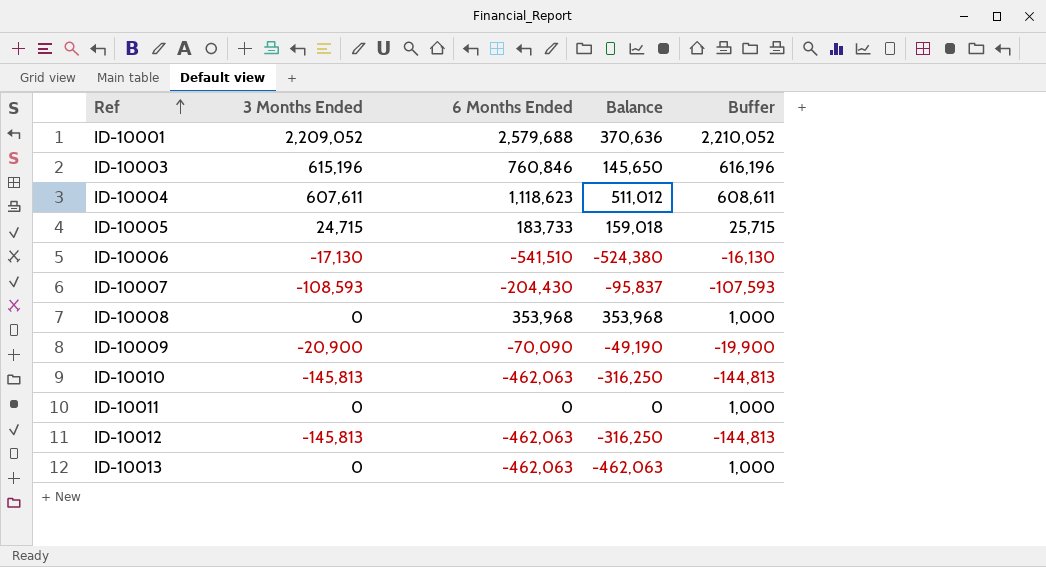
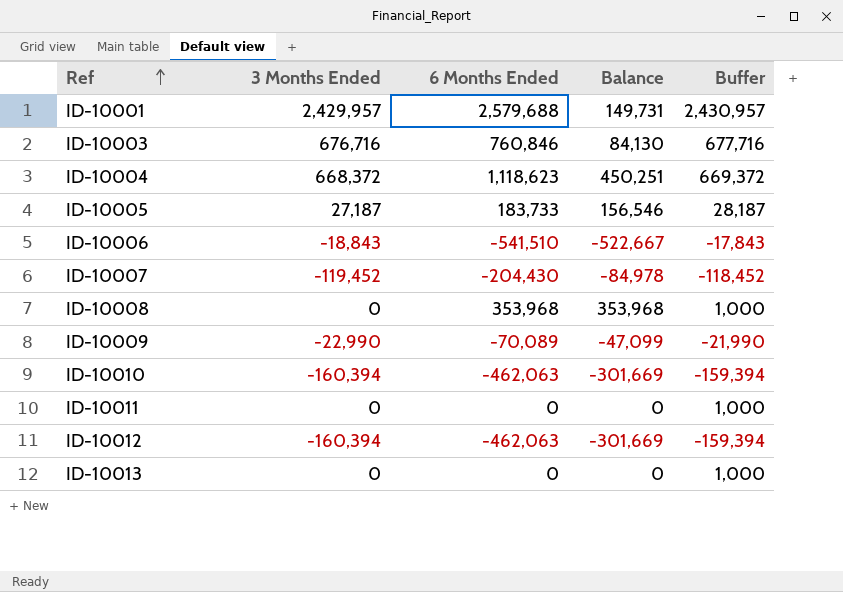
ID-10001 | 3 Months Ended: 2,209,052 -> 2,429,957
ID-10001 | Balance: 370,636 -> 149,731
ID-10001 | Buffer: 2,210,052 -> 2,430,957
ID-10003 | 3 Months Ended: 615,196 -> 676,716
ID-10003 | Balance: 145,650 -> 84,130
ID-10003 | Buffer: 616,196 -> 677,716
ID-10004 | 3 Months Ended: 607,611 -> 668,372
ID-10004 | Balance: 511,012 -> 450,251
ID-10004 | Buffer: 608,611 -> 669,372
ID-10005 | 3 Months Ended: 24,715 -> 27,187
ID-10005 | Balance: 159,018 -> 156,546
ID-10005 | Buffer: 25,715 -> 28,187
ID-10006 | 3 Months Ended: -17,130 -> -18,843
ID-10006 | Balance: -524,380 -> -522,667
ID-10006 | Buffer: -16,130 -> -17,843
ID-10007 | 3 Months Ended: -108,593 -> -119,452
ID-10007 | Balance: -95,837 -> -84,978
ID-10007 | Buffer: -107,593 -> -118,452
ID-10009 | 3 Months Ended: -20,900 -> -22,990
ID-10009 | 6 Months Ended: -70,090 -> -70,089
ID-10009 | Balance: -49,190 -> -47,099
ID-10009 | Buffer: -19,900 -> -21,990
ID-10010 | 3 Months Ended: -145,813 -> -160,394
ID-10010 | Balance: -316,250 -> -301,669
ID-10010 | Buffer: -144,813 -> -159,394
ID-10012 | 3 Months Ended: -145,813 -> -160,394
ID-10012 | Balance: -316,250 -> -301,669
ID-10012 | Buffer: -144,813 -> -159,394
ID-10013 | 6 Months Ended: -462,063 -> 0
ID-10013 | Balance: -462,063 -> 0

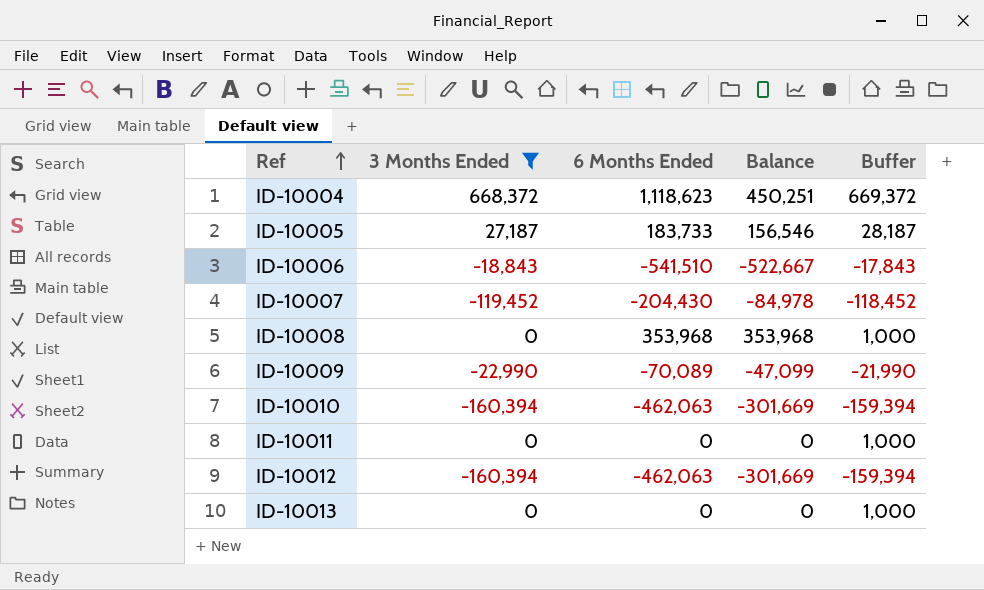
filter: none -> 3 Months Ended <= 668,372

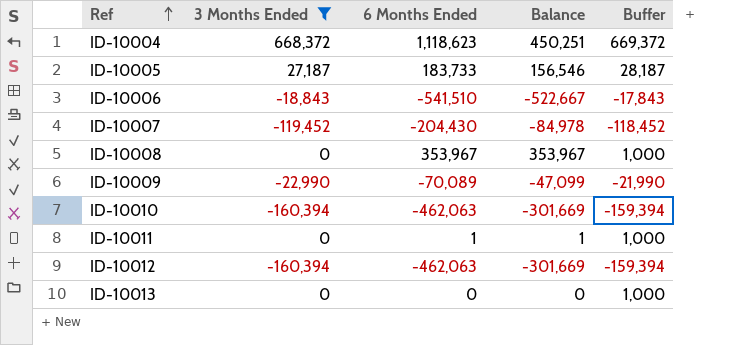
ID-10008 | 6 Months Ended: 353,968 -> 353,967
ID-10008 | Balance: 353,968 -> 353,967
ID-10011 | 6 Months Ended: 0 -> 1
ID-10011 | Balance: 0 -> 1

